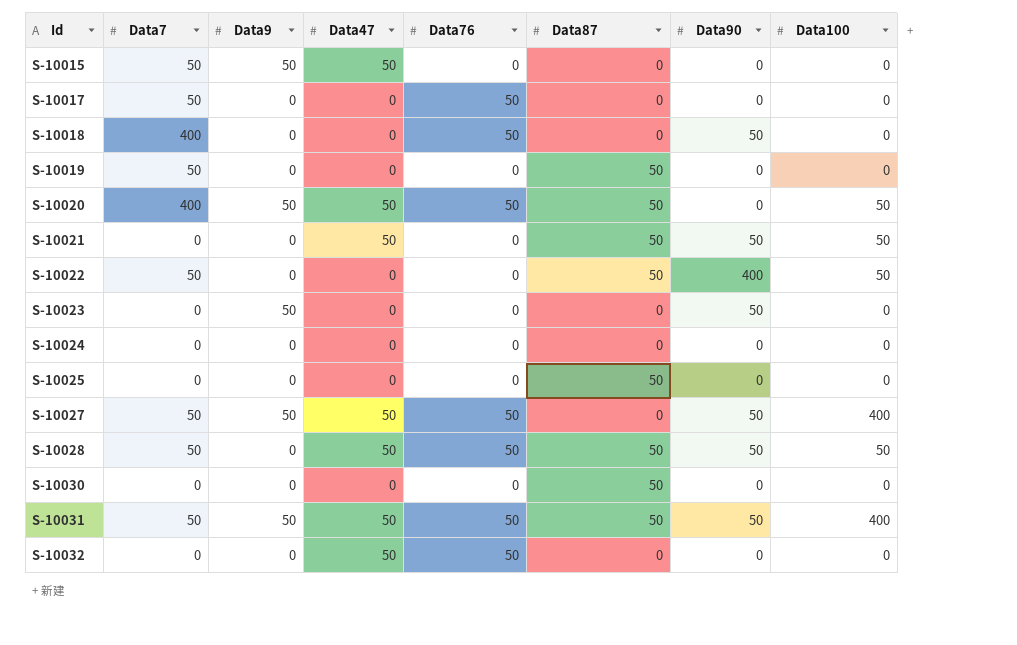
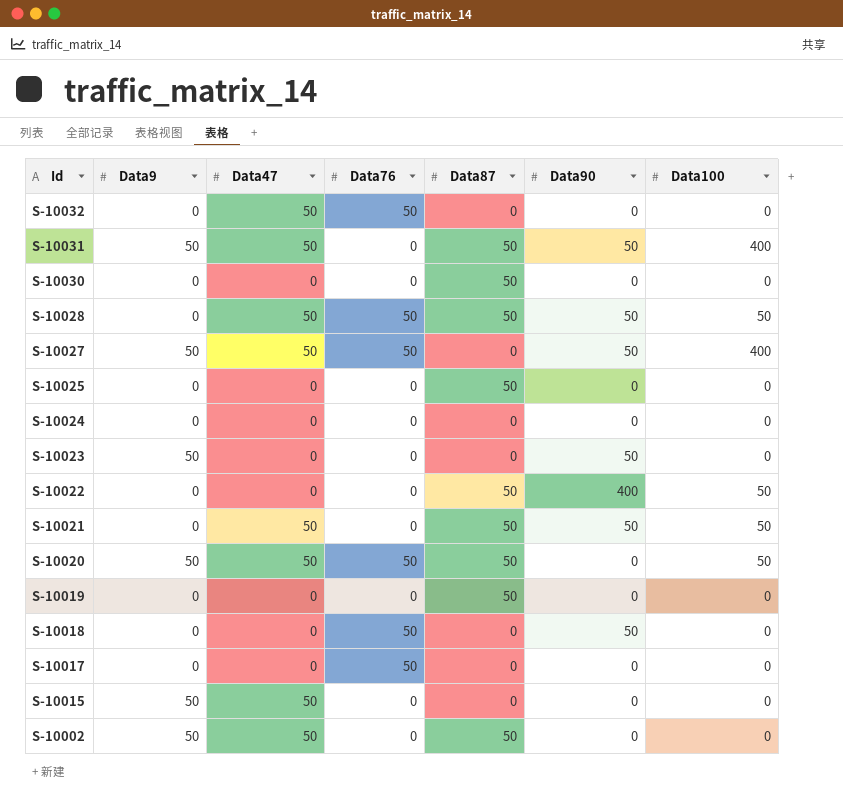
row order: Id ascending -> Id descending
column Data7 | position: 2 -> none
S-10031 | Data76: 50 -> 0
row S-10002: none -> 50 | 50 | 0 | 50 | 0 | 0

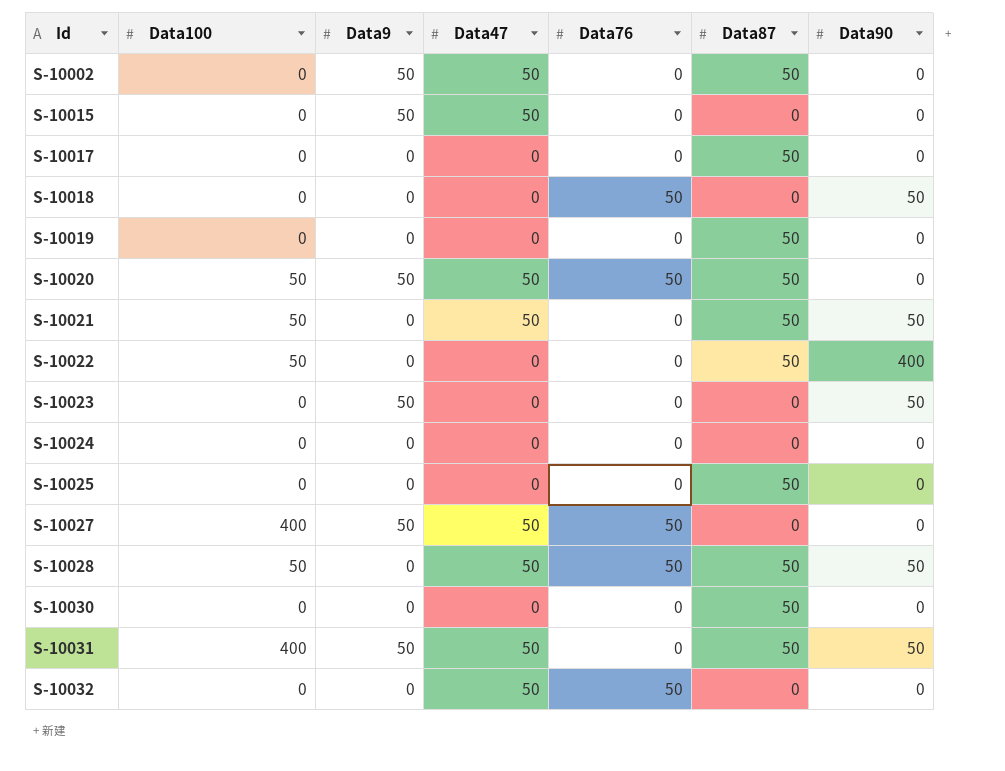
row order: Id descending -> Id ascending
column Data100 | position: 7 -> 2
S-10017 | Data76: 50 -> 0
S-10017 | Data87: 0 -> 50
S-10027 | Data90: 50 -> 0

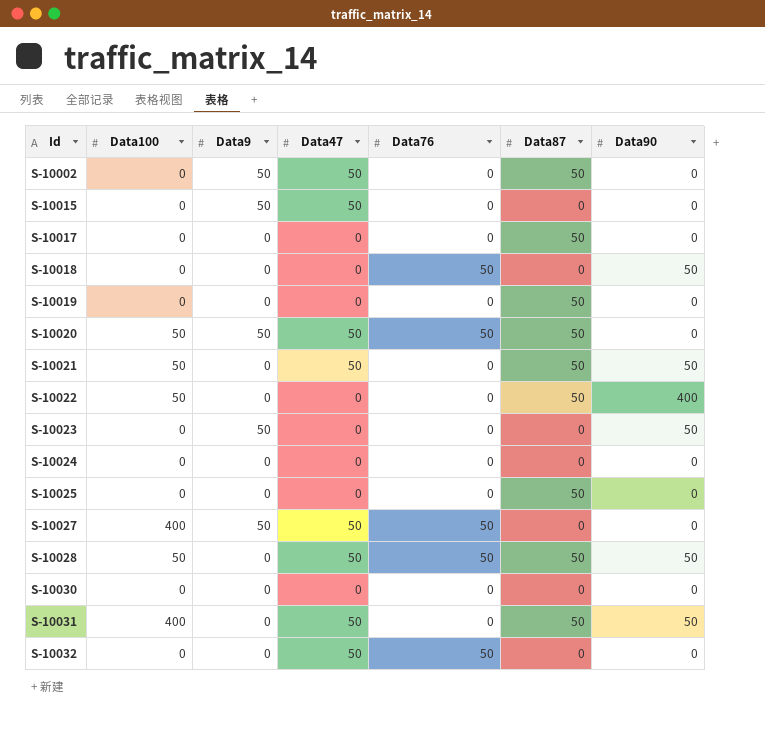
S-10030 | Data87: 50 -> 0
S-10031 | Data9: 50 -> 0

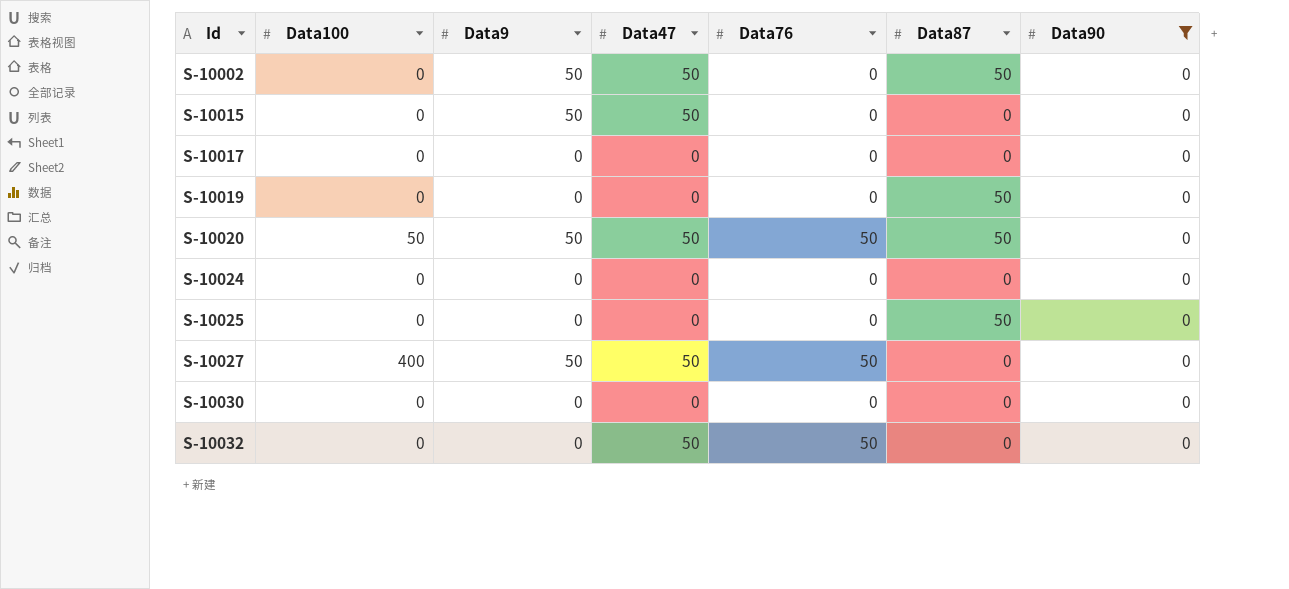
filter: none -> Data90 = 0
S-10017 | Data87: 50 -> 0

